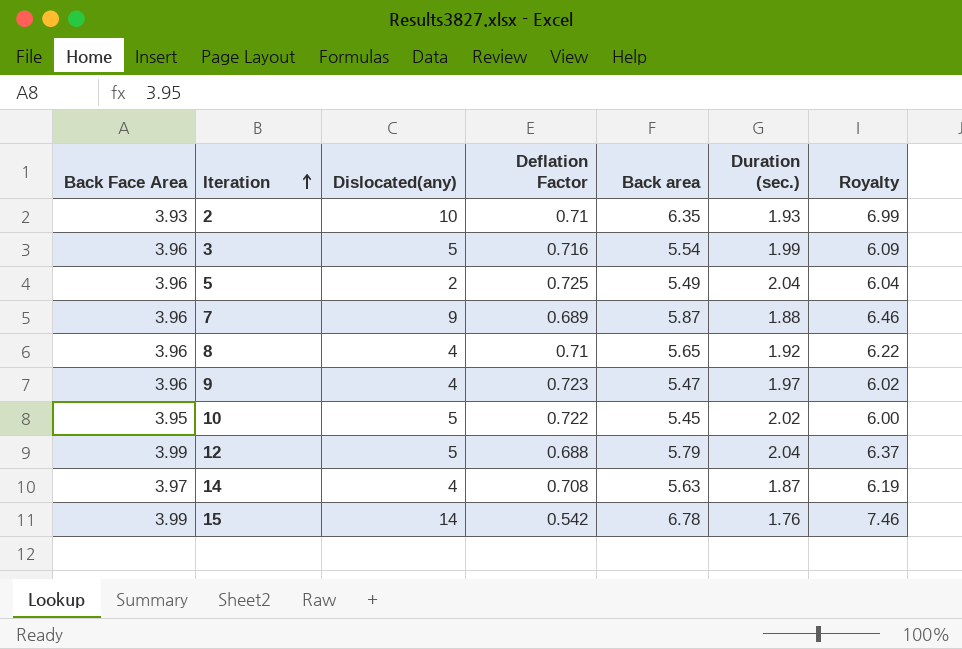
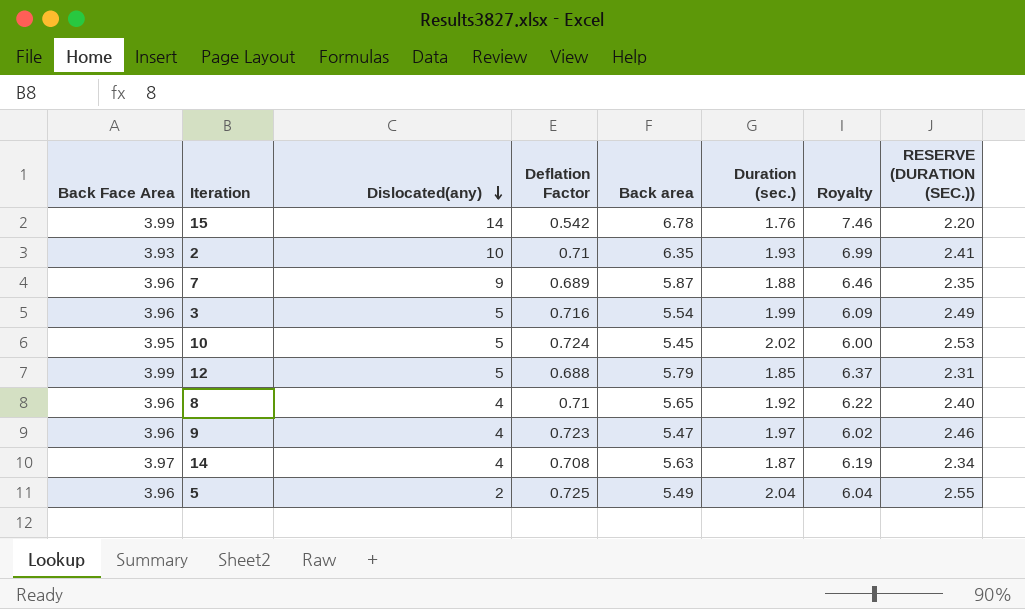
row order: Iteration ascending -> Dislocated(any) descending
column RESERVE (DURATION (SEC.)) | formula: none -> [Duration (sec.)] * 1.25
10 | Deflation Factor: 0.722 -> 0.724
12 | Duration (sec.): 2.04 -> 1.85

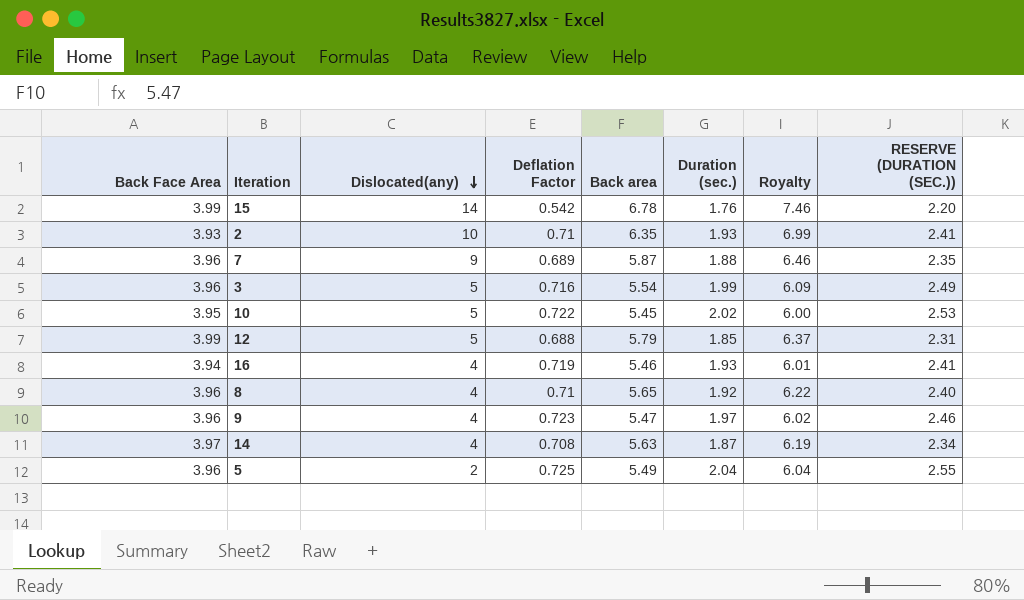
10 | Deflation Factor: 0.724 -> 0.722
row 16: none -> 3.94 | 4 | 0.719 | 5.46 | 1.93 | 6.01 | 2.41

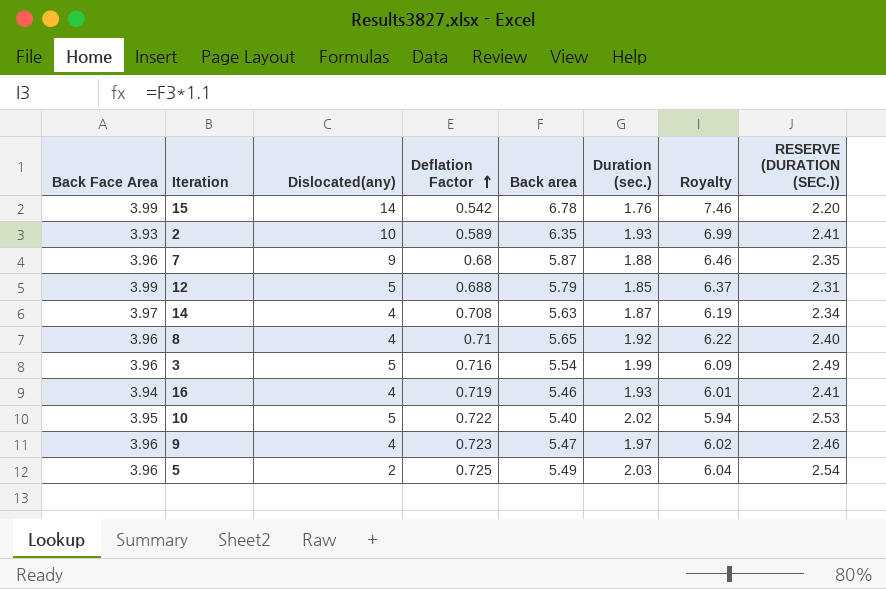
row order: Dislocated(any) descending -> Deflation Factor ascending
2 | Deflation Factor: 0.71 -> 0.589
7 | Deflation Factor: 0.689 -> 0.68
10 | Back area: 5.45 -> 5.40
10 | Royalty: 6.00 -> 5.94
5 | Duration (sec.): 2.04 -> 2.03
5 | RESERVE (DURATION (SEC.)): 2.55 -> 2.54

